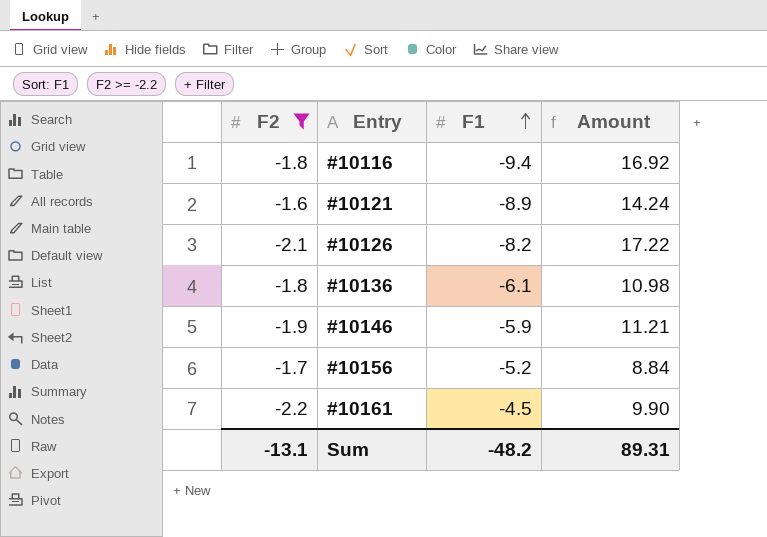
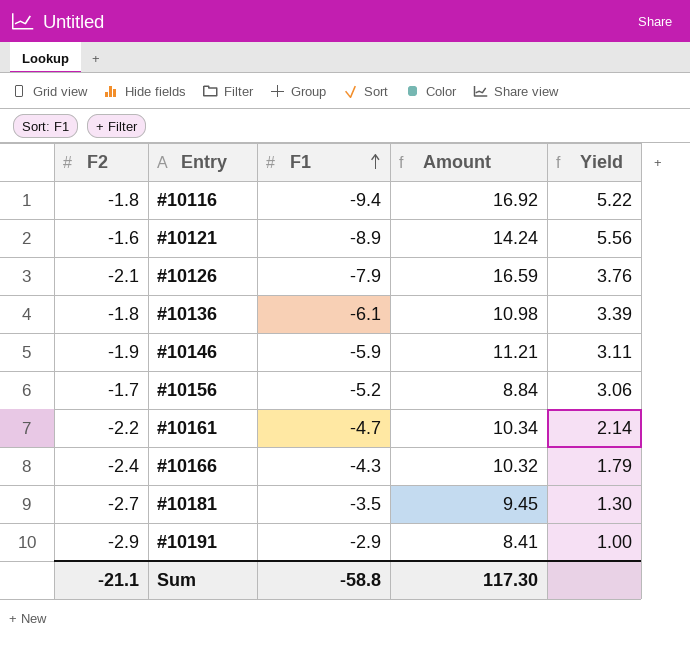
filter: F2 >= -2.2 -> none
column Yield | formula: none -> [F1] / [F2]
#10126 | F1: -8.2 -> -7.9
#10126 | Amount: 17.22 -> 16.59
#10161 | F1: -4.5 -> -4.7
#10161 | Amount: 9.90 -> 10.34
Sum | F2: -13.1 -> -21.1
Sum | F1: -48.2 -> -58.8
Sum | Amount: 89.31 -> 117.30

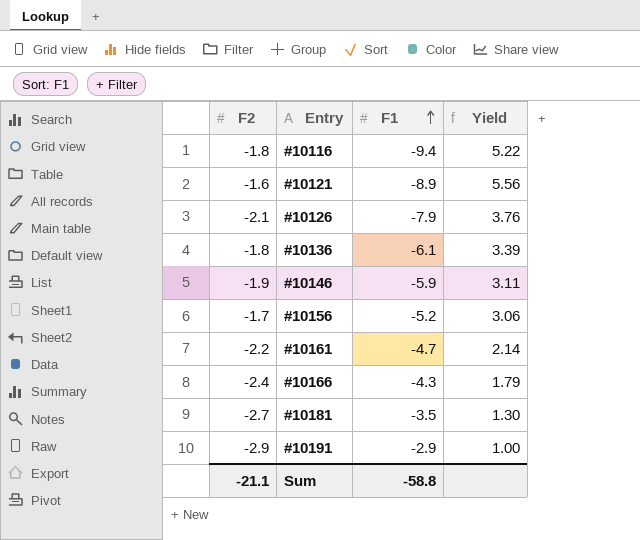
column Amount | formula: [F2] * [F1] -> none

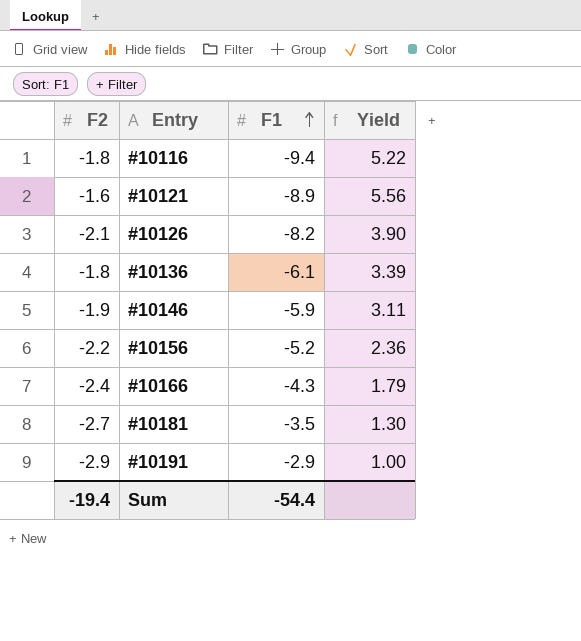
row #10161: -2.2 | -4.7 | 2.14 -> none
#10126 | F1: -7.9 -> -8.2
#10126 | Yield: 3.76 -> 3.90
#10156 | F2: -1.7 -> -2.2
#10156 | Yield: 3.06 -> 2.36
Sum | F2: -21.1 -> -19.4
Sum | F1: -58.8 -> -54.4

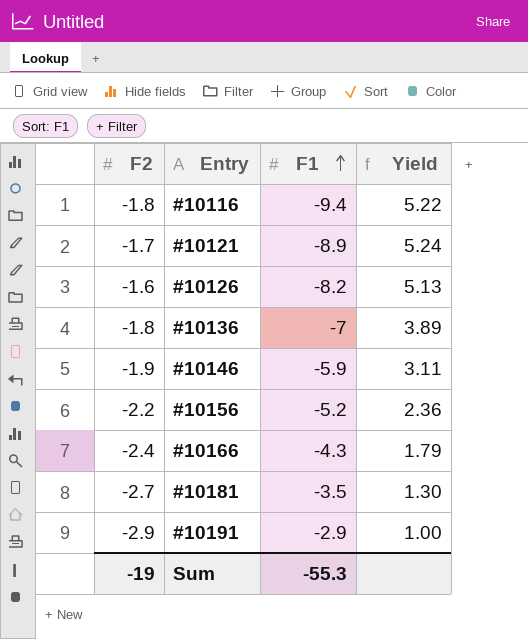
#10121 | F2: -1.6 -> -1.7
#10121 | Yield: 5.56 -> 5.24
#10126 | F2: -2.1 -> -1.6
#10126 | Yield: 3.90 -> 5.13
#10136 | F1: -6.1 -> -7
#10136 | Yield: 3.39 -> 3.89
Sum | F2: -19.4 -> -19
Sum | F1: -54.4 -> -55.3

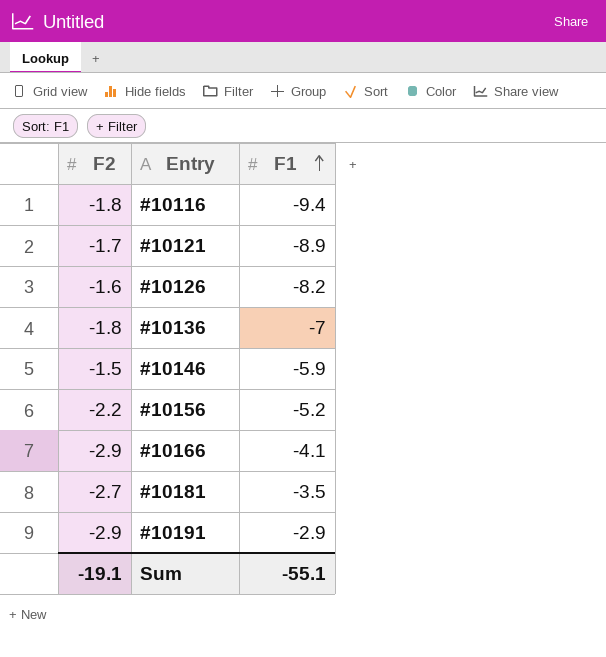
column Yield | formula: [F1] / [F2] -> none
#10146 | F2: -1.9 -> -1.5
#10166 | F2: -2.4 -> -2.9
#10166 | F1: -4.3 -> -4.1
Sum | F2: -19 -> -19.1
Sum | F1: -55.3 -> -55.1

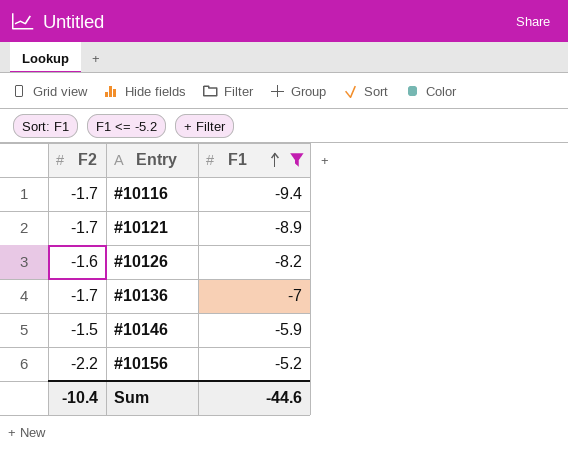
filter: none -> F1 <= -5.2
#10116 | F2: -1.8 -> -1.7
#10136 | F2: -1.8 -> -1.7
Sum | F2: -19.1 -> -10.4
Sum | F1: -55.1 -> -44.6

